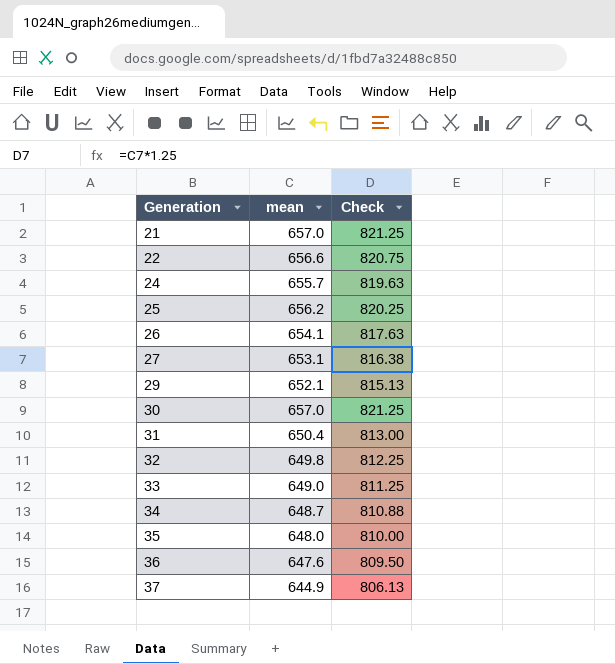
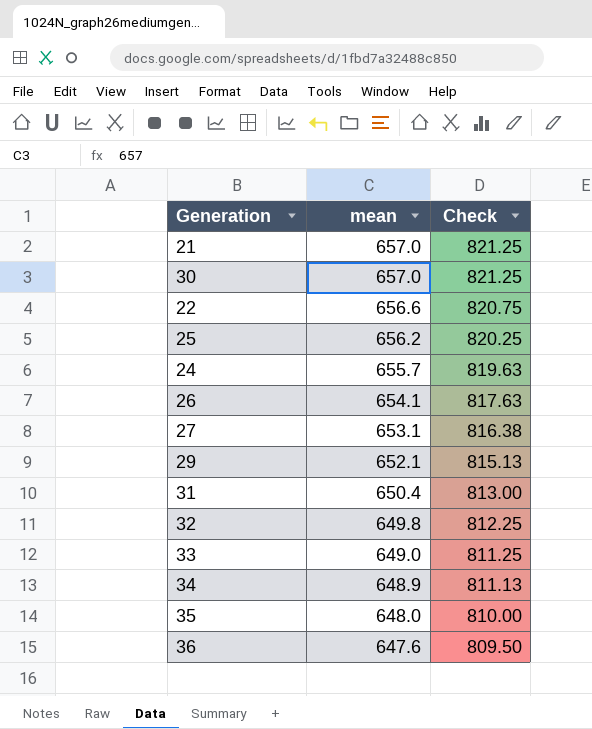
row order: Generation ascending -> mean descending
row 37: 644.9 | 806.13 -> none
34 | mean: 648.7 -> 648.9
34 | Check: 810.88 -> 811.13

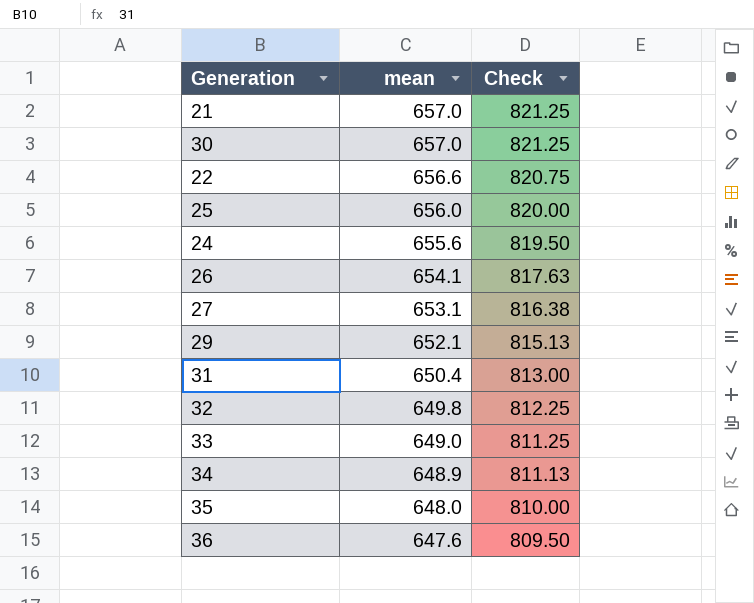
25 | mean: 656.2 -> 656.0
25 | Check: 820.25 -> 820.00
24 | mean: 655.7 -> 655.6
24 | Check: 819.63 -> 819.50

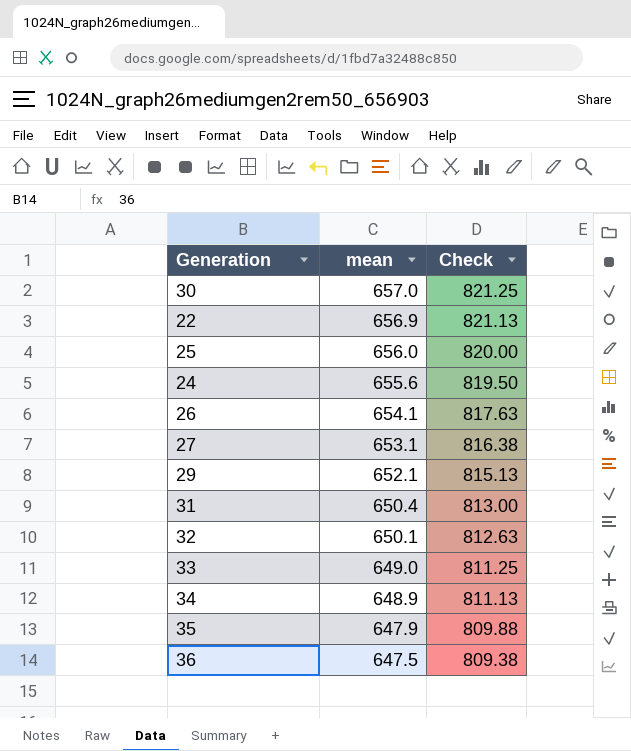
row 21: 657.0 | 821.25 -> none
22 | mean: 656.6 -> 656.9
22 | Check: 820.75 -> 821.13
32 | mean: 649.8 -> 650.1
32 | Check: 812.25 -> 812.63
35 | mean: 648.0 -> 647.9
35 | Check: 810.00 -> 809.88
36 | mean: 647.6 -> 647.5
36 | Check: 809.50 -> 809.38

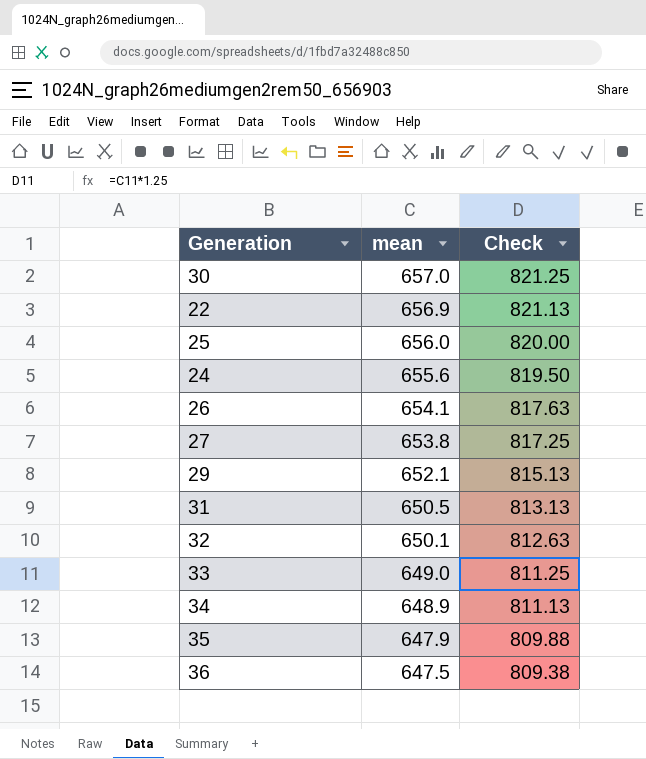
27 | mean: 653.1 -> 653.8
27 | Check: 816.38 -> 817.25
31 | mean: 650.4 -> 650.5
31 | Check: 813.00 -> 813.13

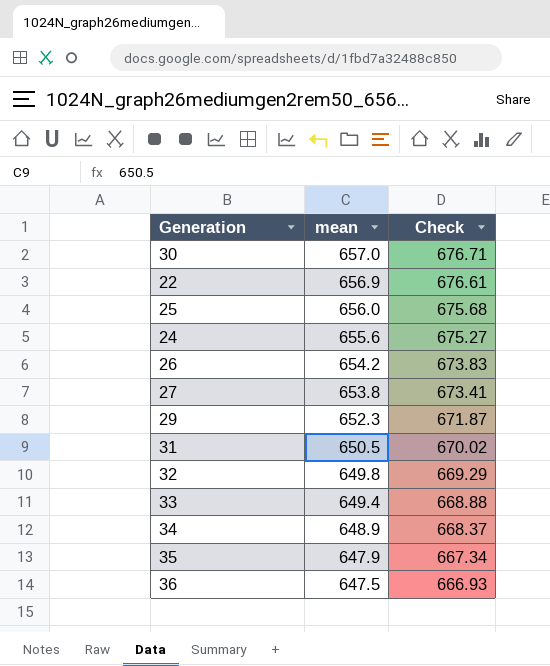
column Check | formula: [mean] * 1.25 -> [mean] * 1.03
26 | mean: 654.1 -> 654.2
29 | mean: 652.1 -> 652.3
32 | mean: 650.1 -> 649.8
33 | mean: 649.0 -> 649.4

